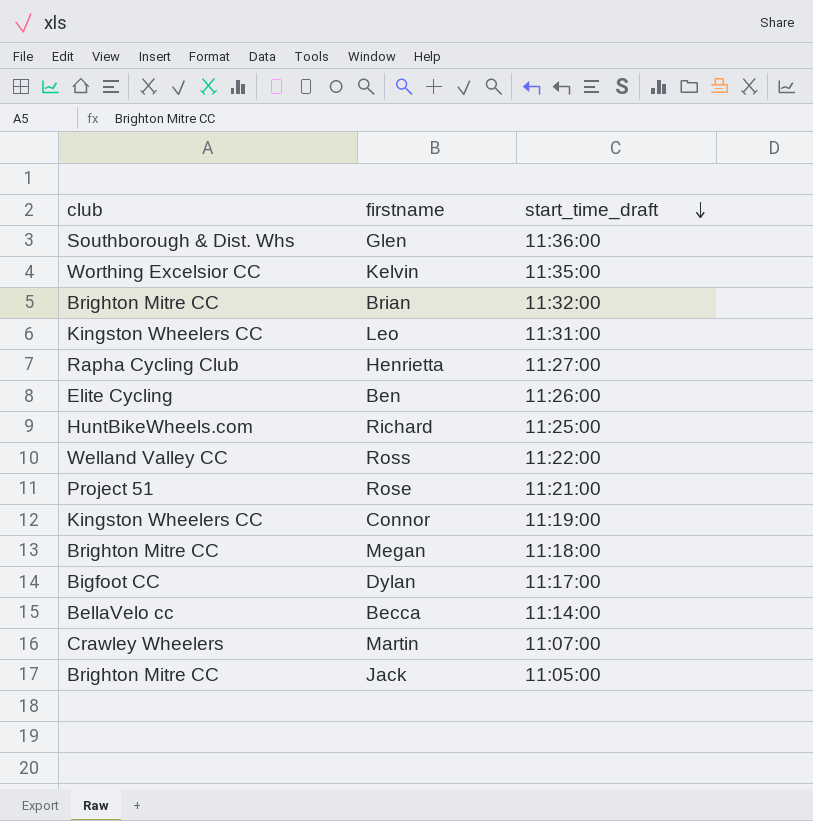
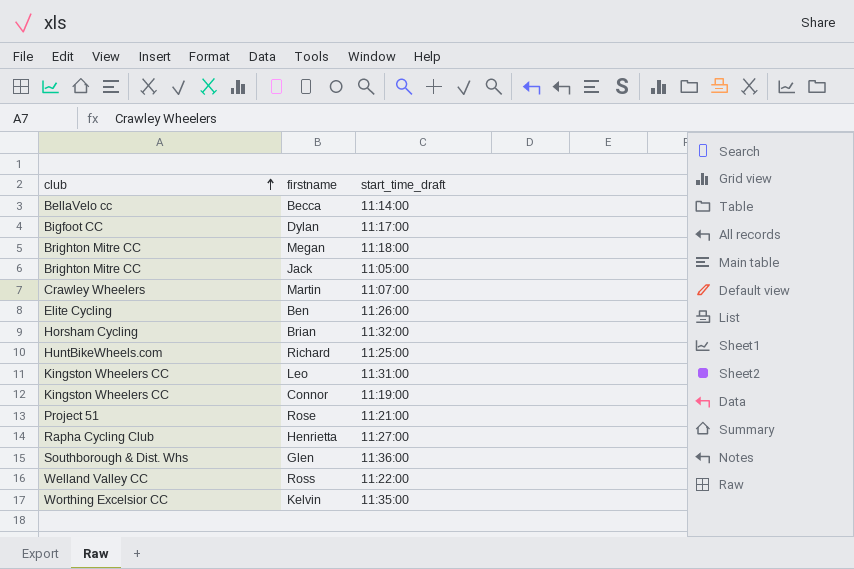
row order: start_time_draft descending -> club ascending
Brian | club: Brighton Mitre CC -> Horsham Cycling

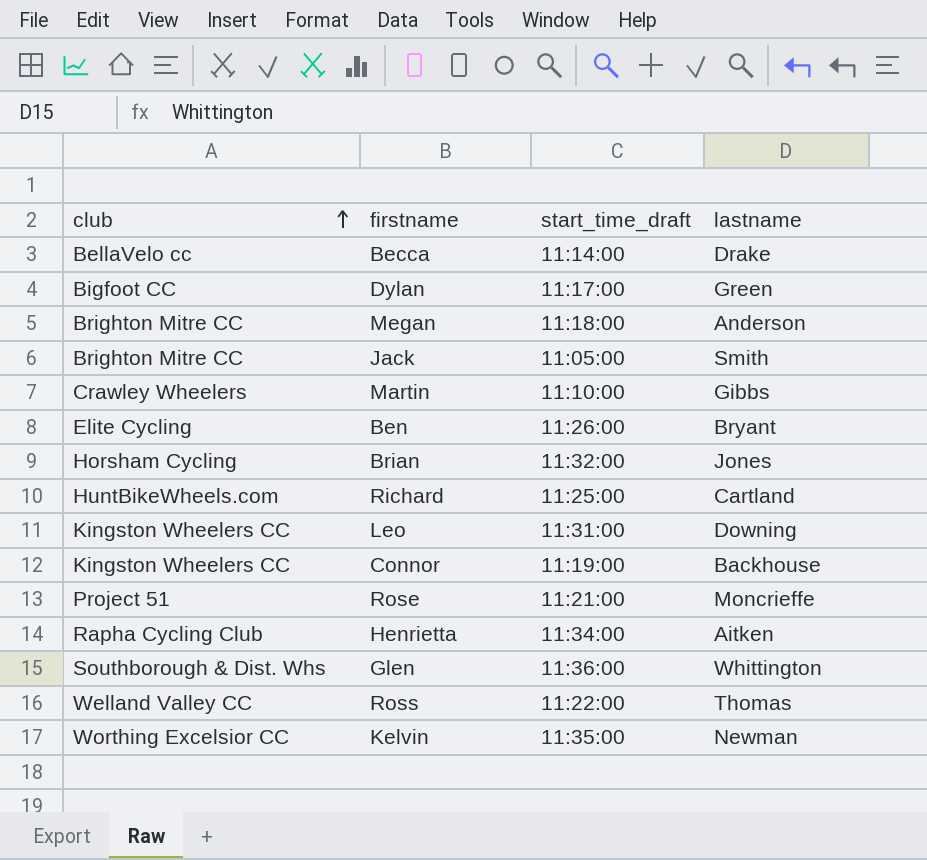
column lastname | position: none -> 4
Martin | start_time_draft: 11:07:00 -> 11:10:00
Henrietta | start_time_draft: 11:27:00 -> 11:34:00

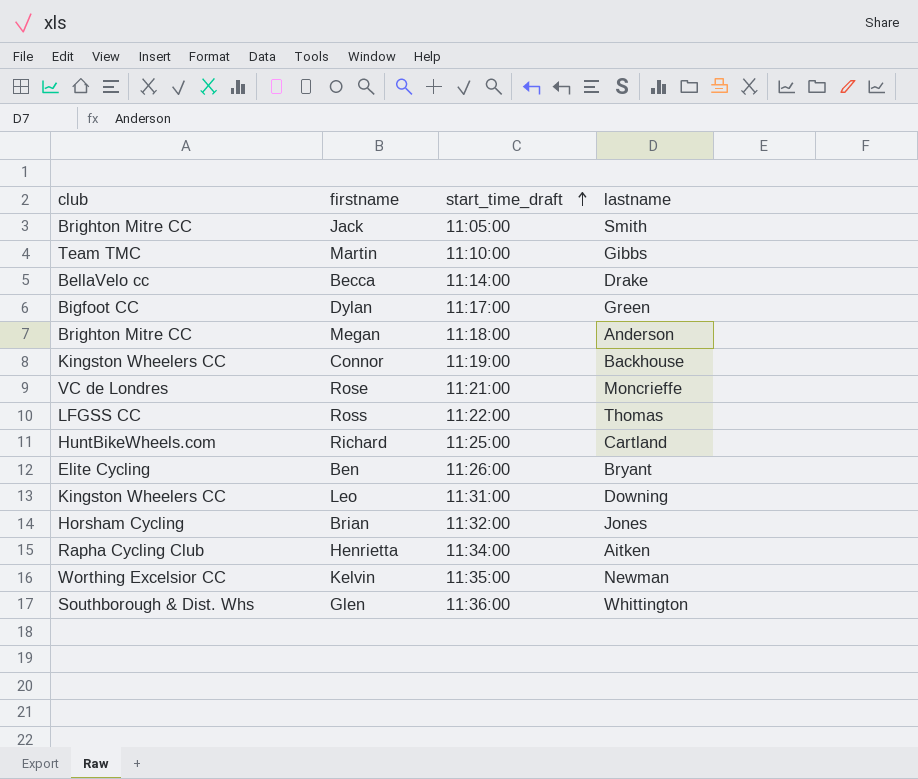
row order: club ascending -> start_time_draft ascending
Martin | club: Crawley Wheelers -> Team TMC
Rose | club: Project 51 -> VC de Londres
Ross | club: Welland Valley CC -> LFGSS CC

